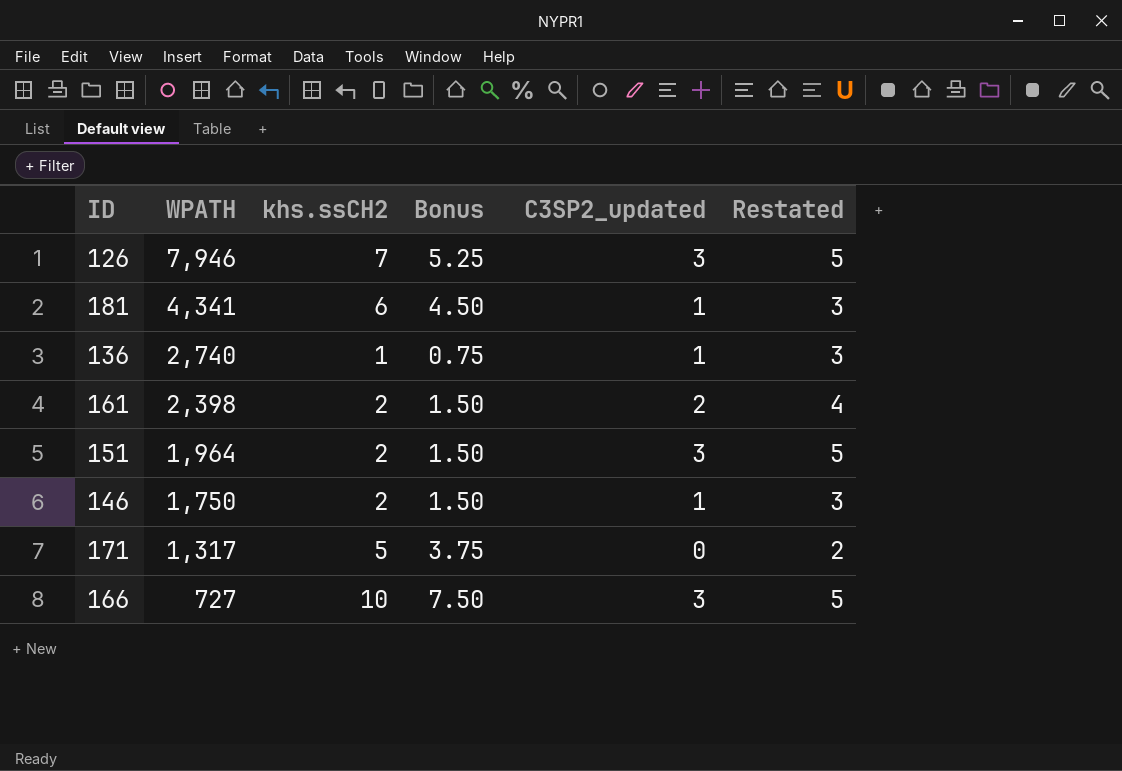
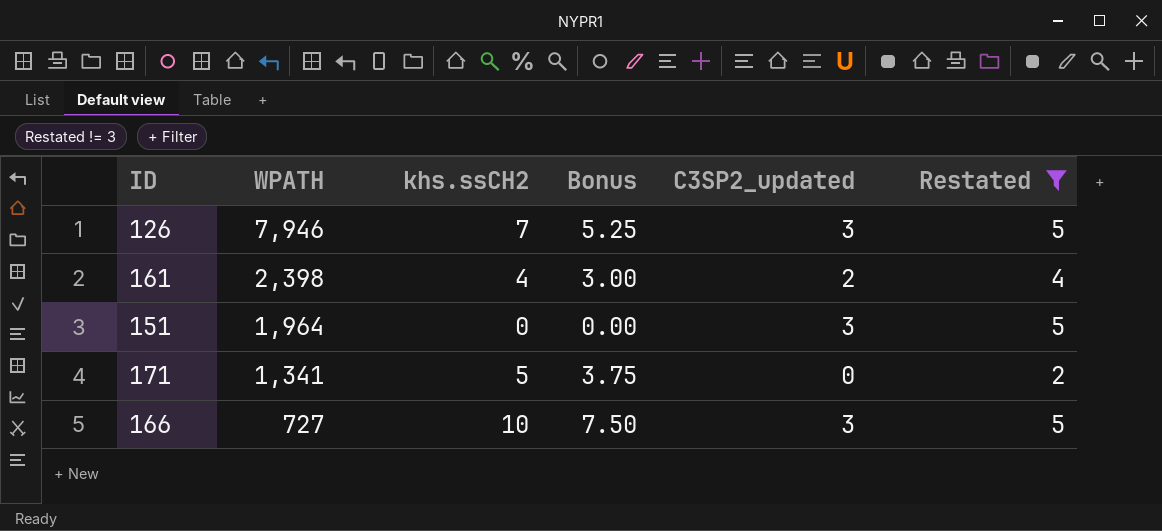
filter: none -> Restated != 3
161 | khs.ssCH2: 2 -> 4
161 | Bonus: 1.50 -> 3.00
151 | khs.ssCH2: 2 -> 0
151 | Bonus: 1.50 -> 0.00
171 | WPATH: 1,317 -> 1,341

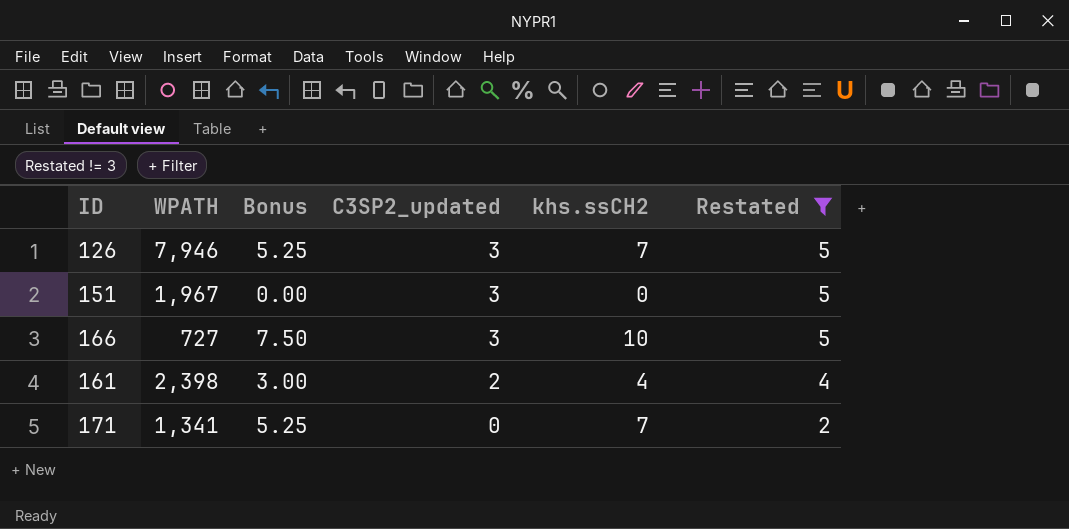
row order: WPATH descending -> C3SP2_updated descending
column khs.ssCH2 | position: 3 -> 5
151 | WPATH: 1,964 -> 1,967
171 | Bonus: 3.75 -> 5.25
171 | khs.ssCH2: 5 -> 7

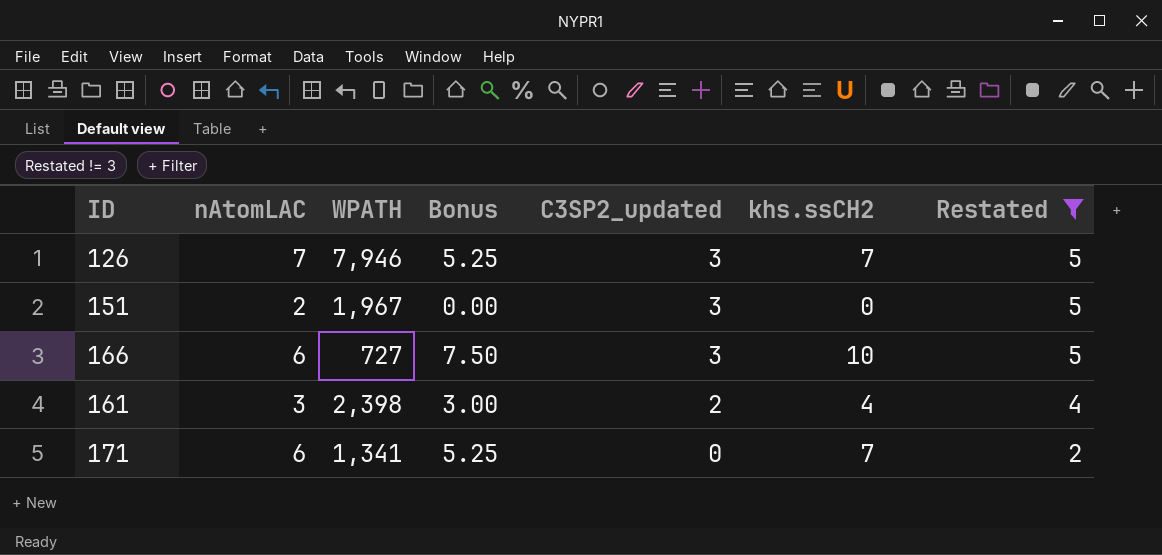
column nAtomLAC | position: none -> 2

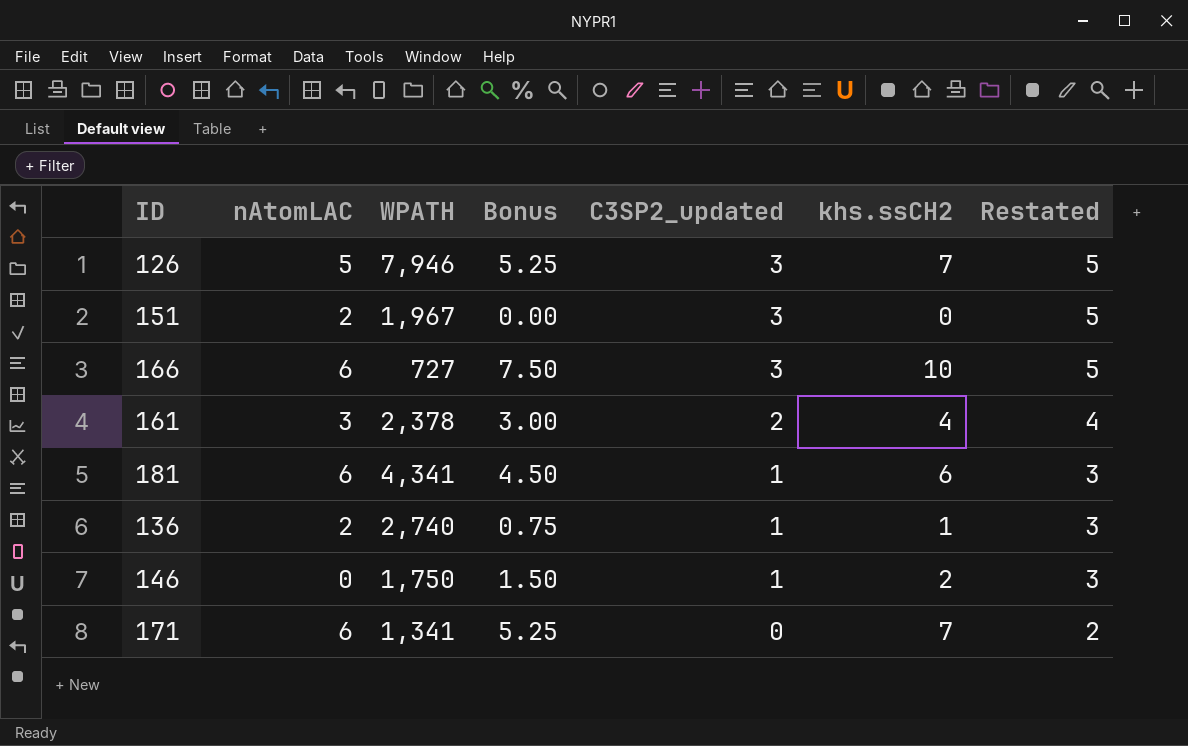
filter: Restated != 3 -> none
126 | nAtomLAC: 7 -> 5
161 | WPATH: 2,398 -> 2,378

